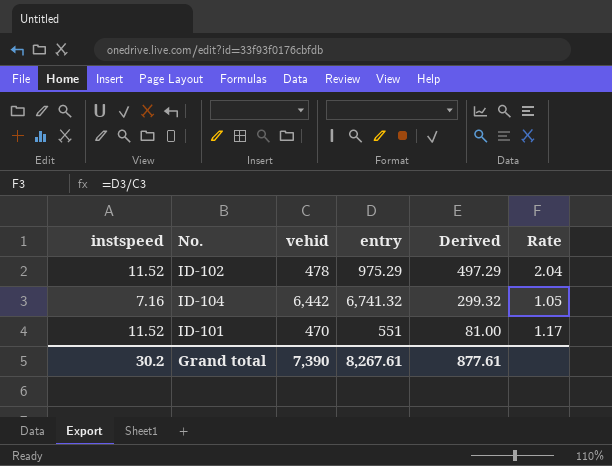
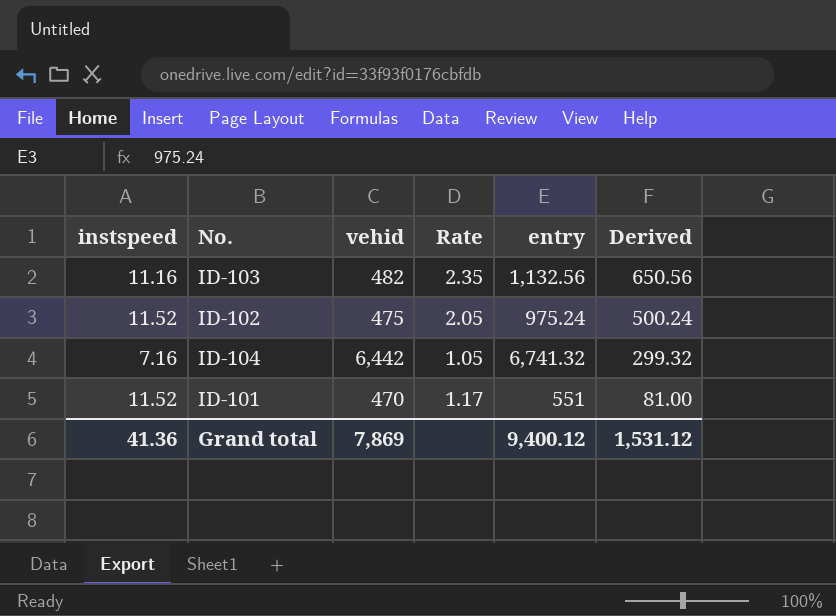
column Rate | position: 6 -> 4
row ID-103: none -> 11.16 | 482 | 2.35 | 1,132.56 | 650.56
ID-102 | vehid: 478 -> 475
ID-102 | Rate: 2.04 -> 2.05
ID-102 | entry: 975.29 -> 975.24
ID-102 | Derived: 497.29 -> 500.24
Grand total | instspeed: 30.2 -> 41.36
Grand total | vehid: 7,390 -> 7,869
Grand total | entry: 8,267.61 -> 9,400.12
Grand total | Derived: 877.61 -> 1,531.12

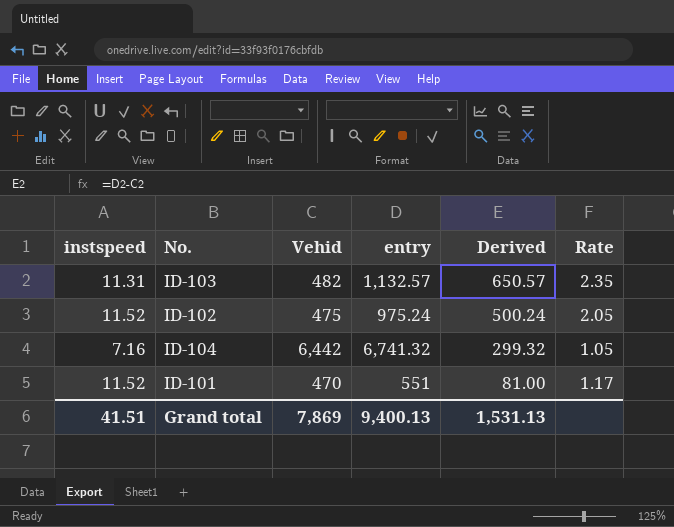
column name: vehid -> Vehid
column Rate | position: 4 -> 6
ID-103 | instspeed: 11.16 -> 11.31
ID-103 | entry: 1,132.56 -> 1,132.57
ID-103 | Derived: 650.56 -> 650.57
Grand total | instspeed: 41.36 -> 41.51
Grand total | entry: 9,400.12 -> 9,400.13
Grand total | Derived: 1,531.12 -> 1,531.13

